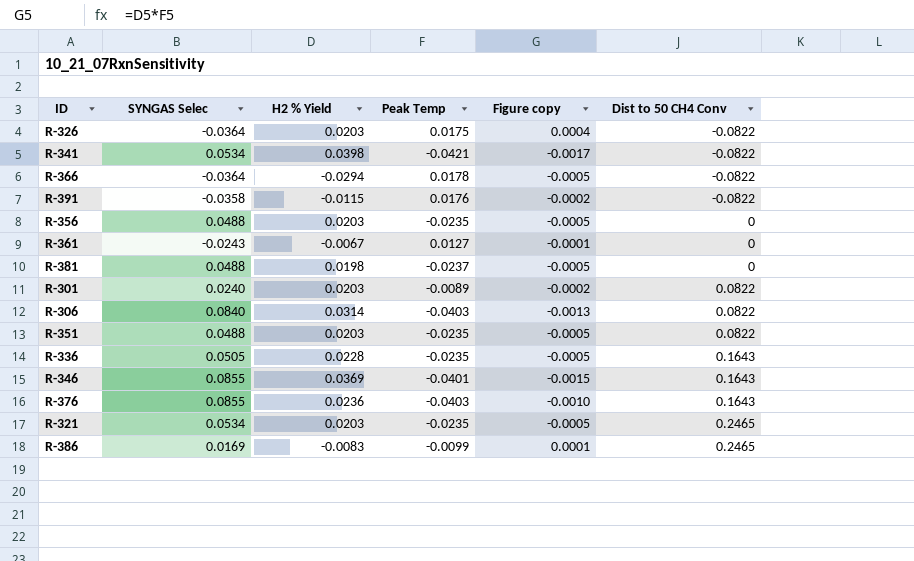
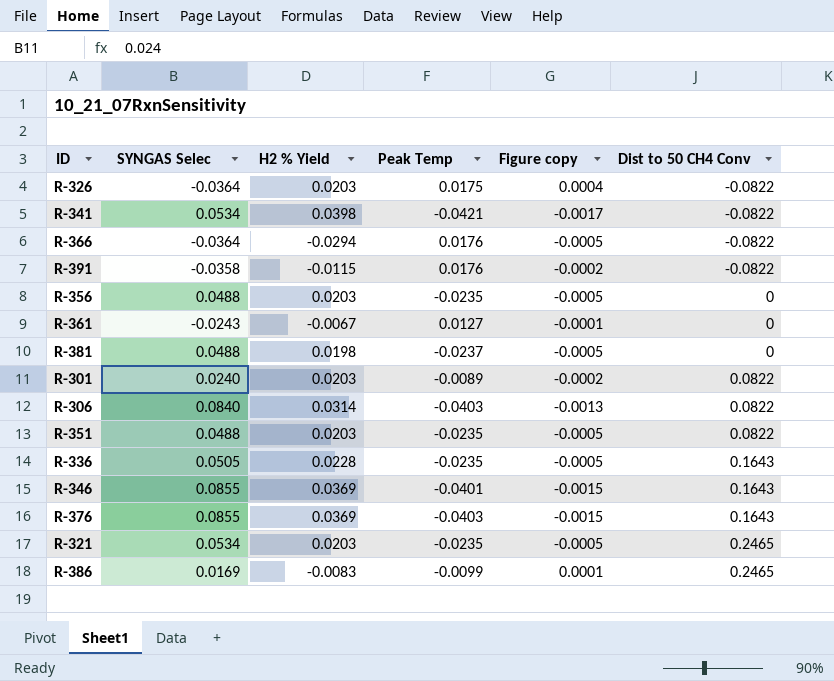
R-366 | Peak Temp: 0.0178 -> 0.0176
R-376 | H2 % Yield: 0.0236 -> 0.0369
R-376 | Figure copy: -0.0010 -> -0.0015

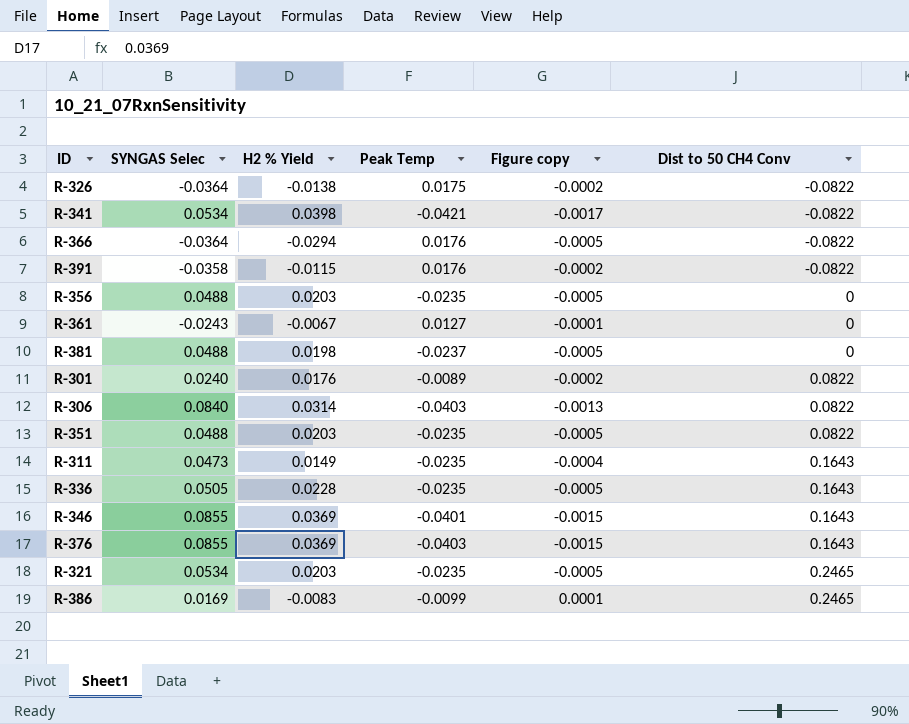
R-326 | H2 % Yield: 0.0203 -> -0.0138
R-326 | Figure copy: 0.0004 -> -0.0002
R-301 | H2 % Yield: 0.0203 -> 0.0176
row R-311: none -> 0.0473 | 0.0149 | -0.0235 | -0.0004 | 0.1643

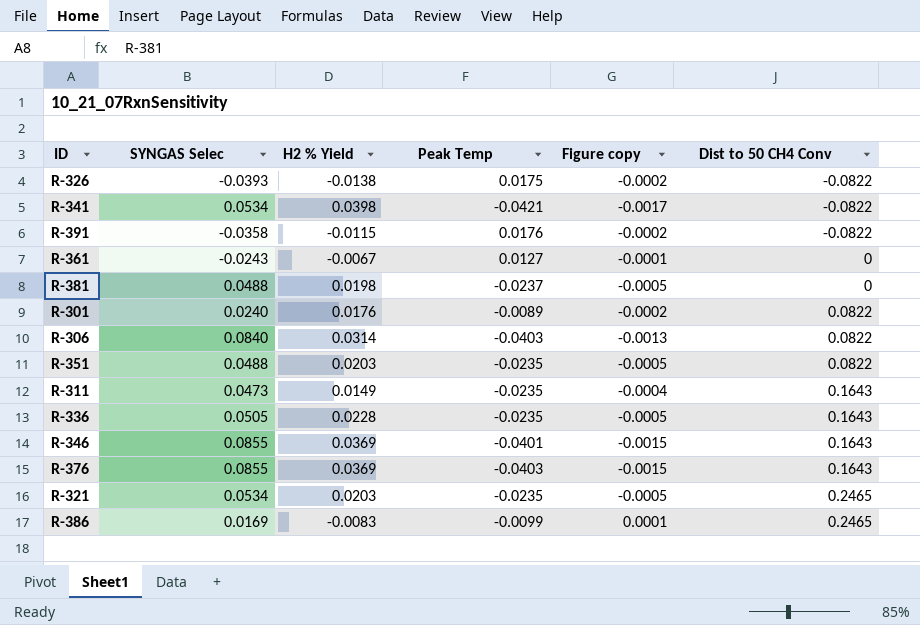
row R-366: -0.0364 | -0.0294 | 0.0176 | -0.0005 | -0.0822 -> none
row R-356: 0.0488 | 0.0203 | -0.0235 | -0.0005 | 0 -> none
R-326 | SYNGAS Selec: -0.0364 -> -0.0393

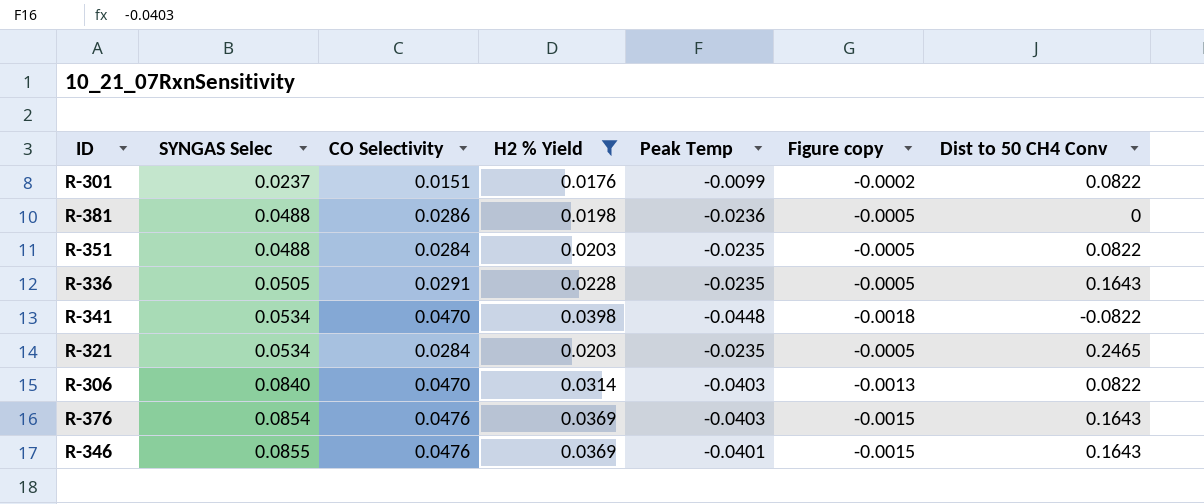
filter: none -> H2 % Yield >= 0.0176
row order: Dist to 50 CH4 Conv ascending -> SYNGAS Selec ascending
column CO Selectivity | position: none -> 3
R-301 | SYNGAS Selec: 0.0240 -> 0.0237
R-301 | Peak Temp: -0.0089 -> -0.0099
R-381 | Peak Temp: -0.0237 -> -0.0236
R-341 | Peak Temp: -0.0421 -> -0.0448
R-341 | Figure copy: -0.0017 -> -0.0018
R-376 | SYNGAS Selec: 0.0855 -> 0.0854

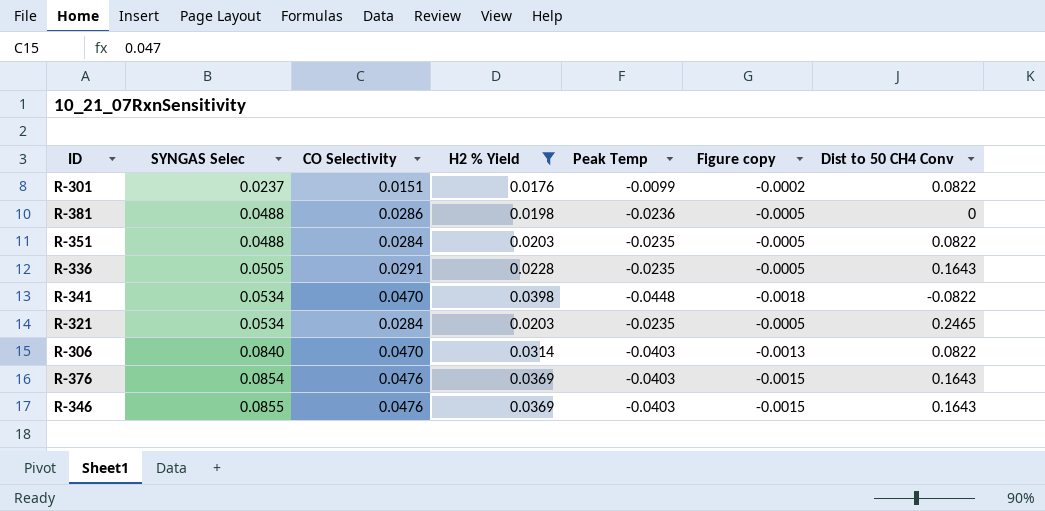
R-346 | Peak Temp: -0.0401 -> -0.0403

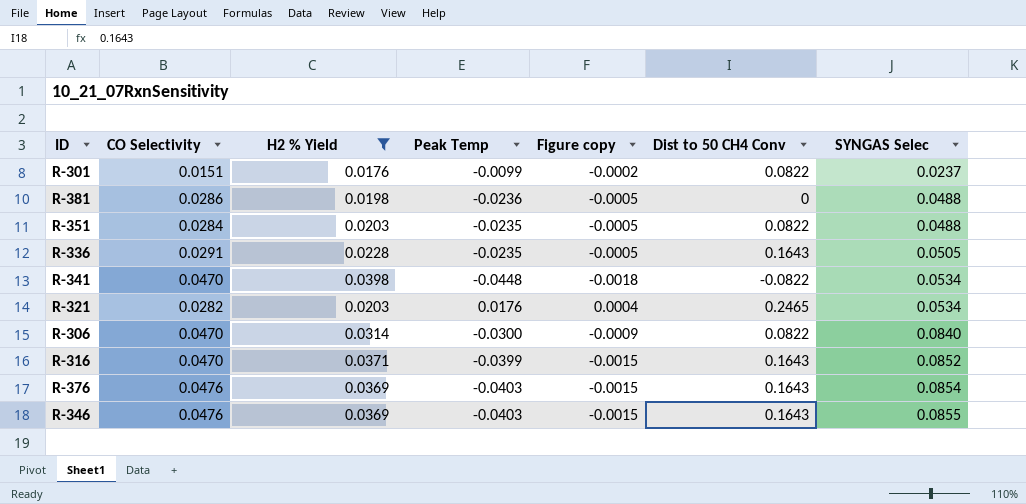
column SYNGAS Selec | position: 2 -> 7
R-321 | CO Selectivity: 0.0284 -> 0.0282
R-321 | Peak Temp: -0.0235 -> 0.0176
R-321 | Figure copy: -0.0005 -> 0.0004
R-306 | Peak Temp: -0.0403 -> -0.0300
R-306 | Figure copy: -0.0013 -> -0.0009
row R-316: none -> 0.0470 | 0.0371 | -0.0399 | -0.0015 | 0.1643 | 0.0852

